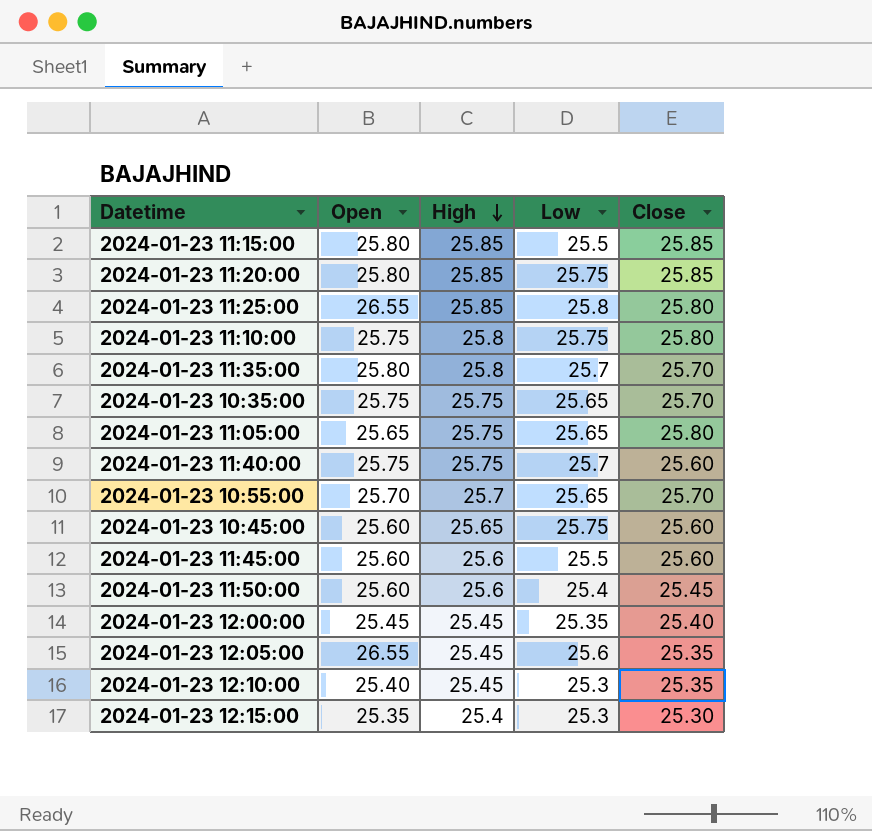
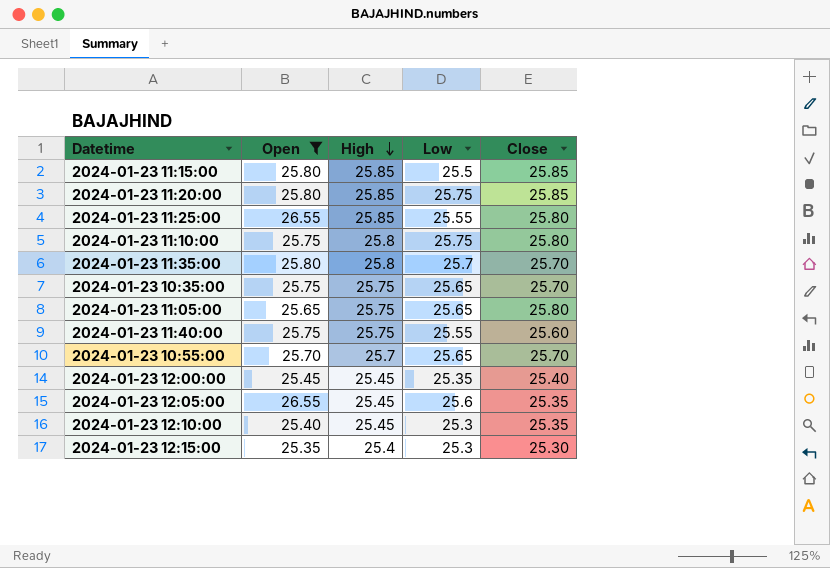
filter: none -> Open != 25.60
2024-01-23 11:25:00 | Low: 25.8 -> 25.55
2024-01-23 11:40:00 | Low: 25.7 -> 25.55

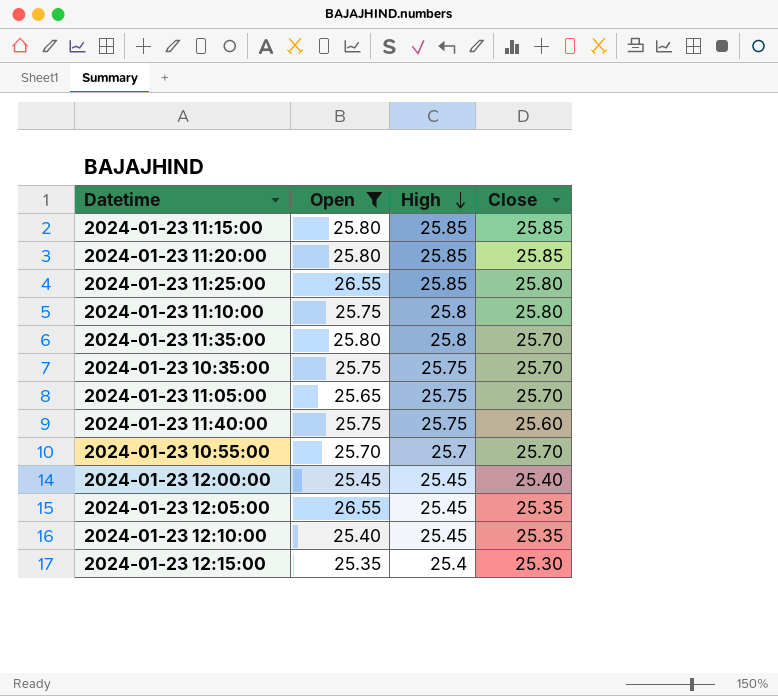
column Low | position: 4 -> none
2024-01-23 11:05:00 | Close: 25.80 -> 25.70

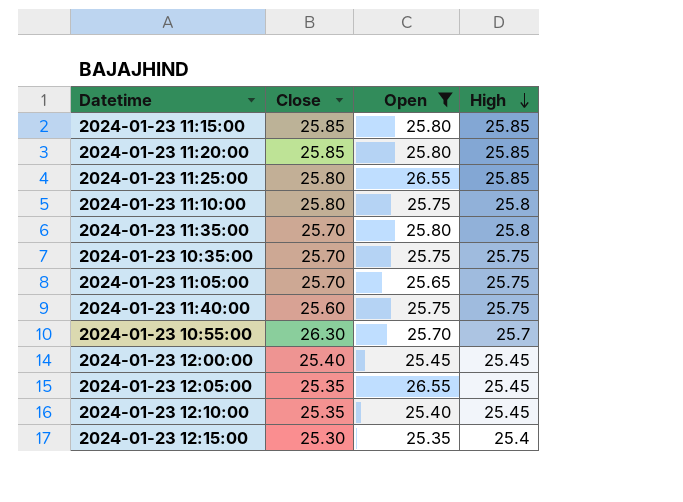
column Close | position: 4 -> 2
2024-01-23 10:55:00 | Close: 25.70 -> 26.30

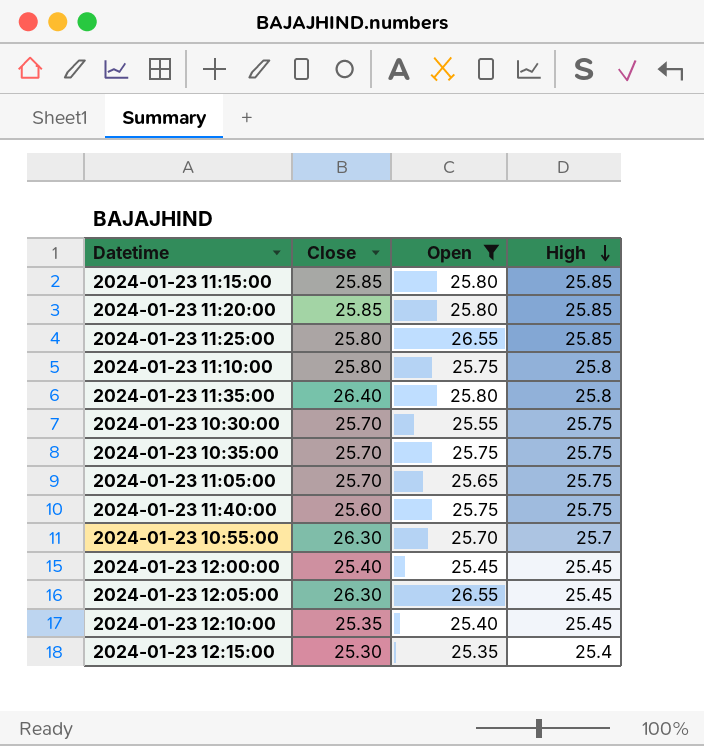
2024-01-23 11:35:00 | Close: 25.70 -> 26.40
row 2024-01-23 10:30:00: none -> 25.70 | 25.55 | 25.75
2024-01-23 12:05:00 | Close: 25.35 -> 26.30

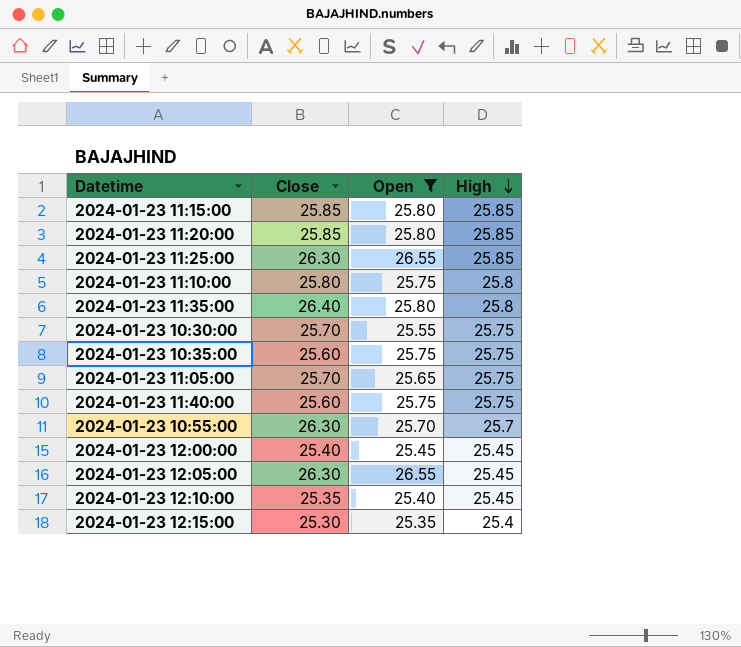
2024-01-23 11:25:00 | Close: 25.80 -> 26.30
2024-01-23 10:35:00 | Close: 25.70 -> 25.60

